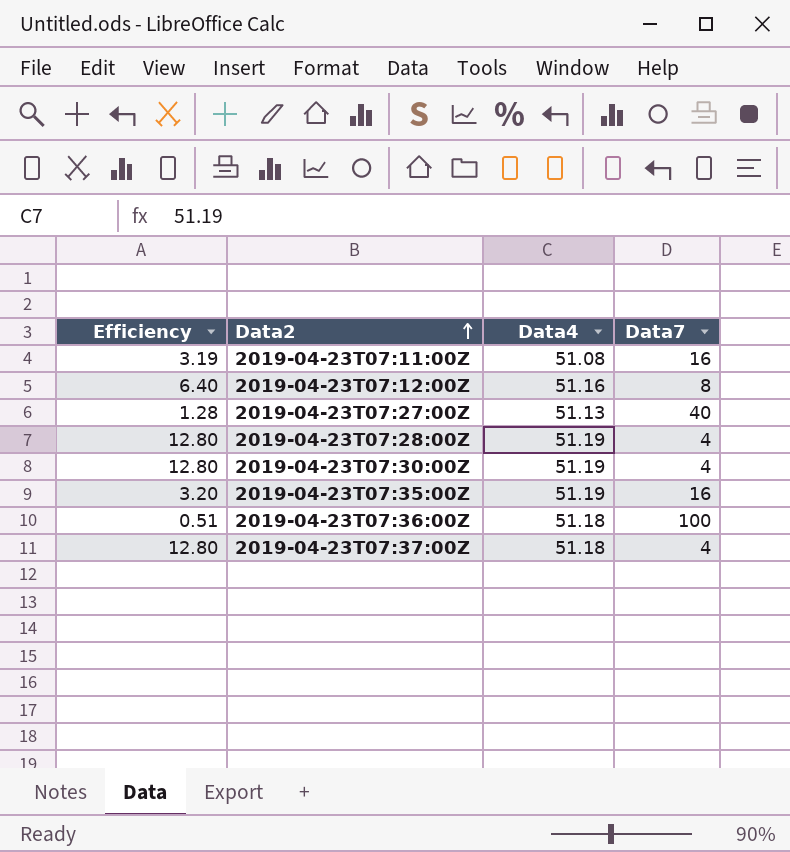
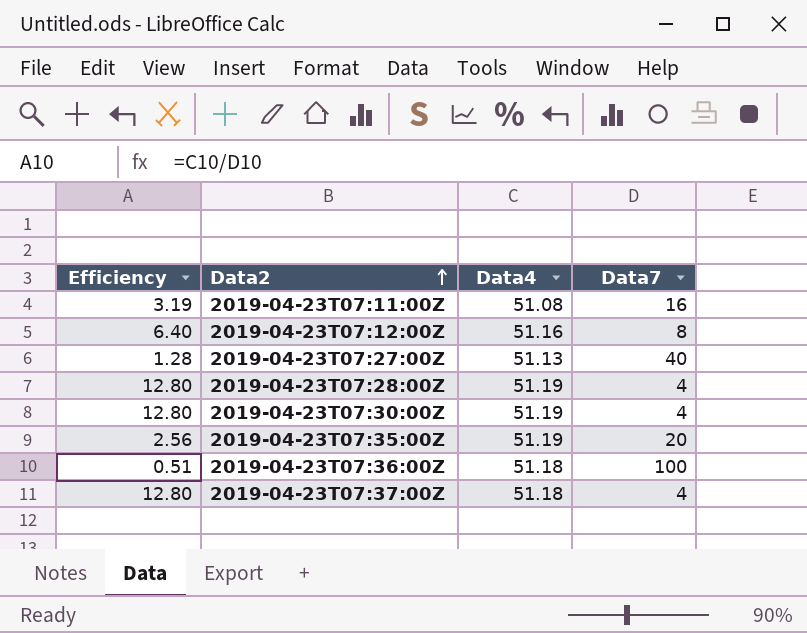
2019-04-23T07:35:00Z | Efficiency: 3.20 -> 2.56
2019-04-23T07:35:00Z | Data7: 16 -> 20

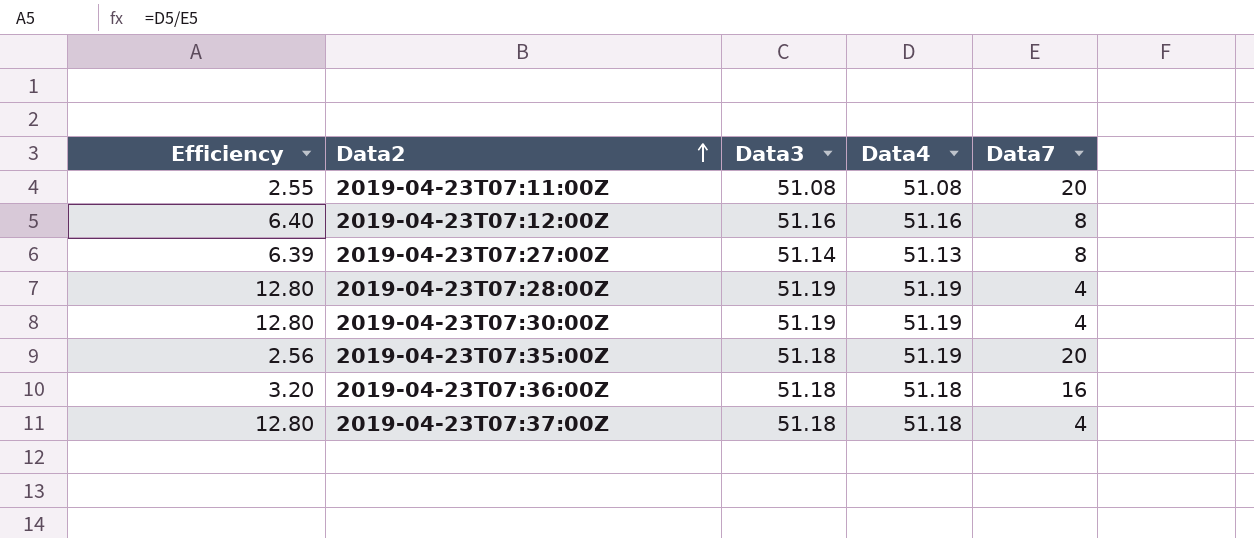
column Data3 | position: none -> 3
2019-04-23T07:11:00Z | Efficiency: 3.19 -> 2.55
2019-04-23T07:11:00Z | Data7: 16 -> 20
2019-04-23T07:27:00Z | Efficiency: 1.28 -> 6.39
2019-04-23T07:27:00Z | Data7: 40 -> 8
2019-04-23T07:36:00Z | Efficiency: 0.51 -> 3.20
2019-04-23T07:36:00Z | Data7: 100 -> 16

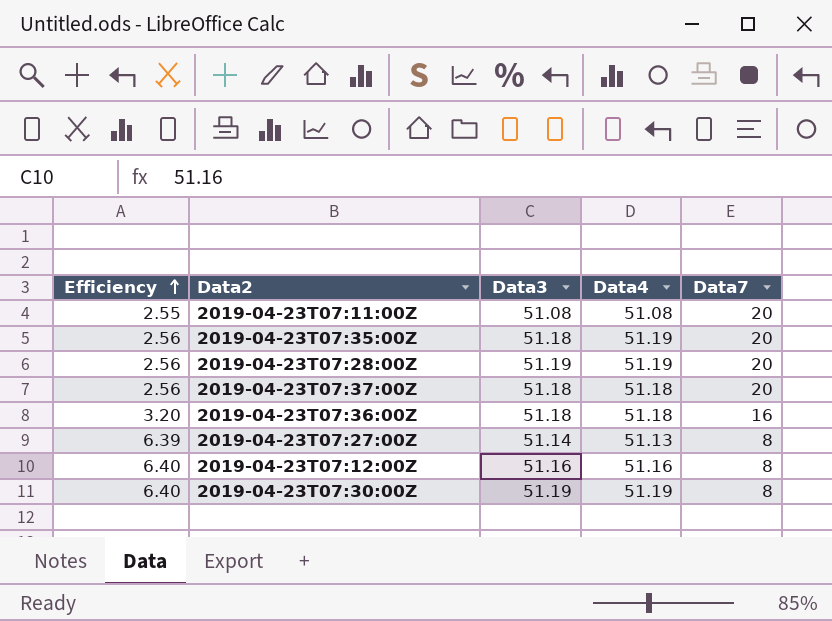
row order: Data2 ascending -> Efficiency ascending
2019-04-23T07:28:00Z | Efficiency: 12.80 -> 2.56
2019-04-23T07:28:00Z | Data7: 4 -> 20
2019-04-23T07:37:00Z | Efficiency: 12.80 -> 2.56
2019-04-23T07:37:00Z | Data7: 4 -> 20
2019-04-23T07:30:00Z | Efficiency: 12.80 -> 6.40
2019-04-23T07:30:00Z | Data7: 4 -> 8

